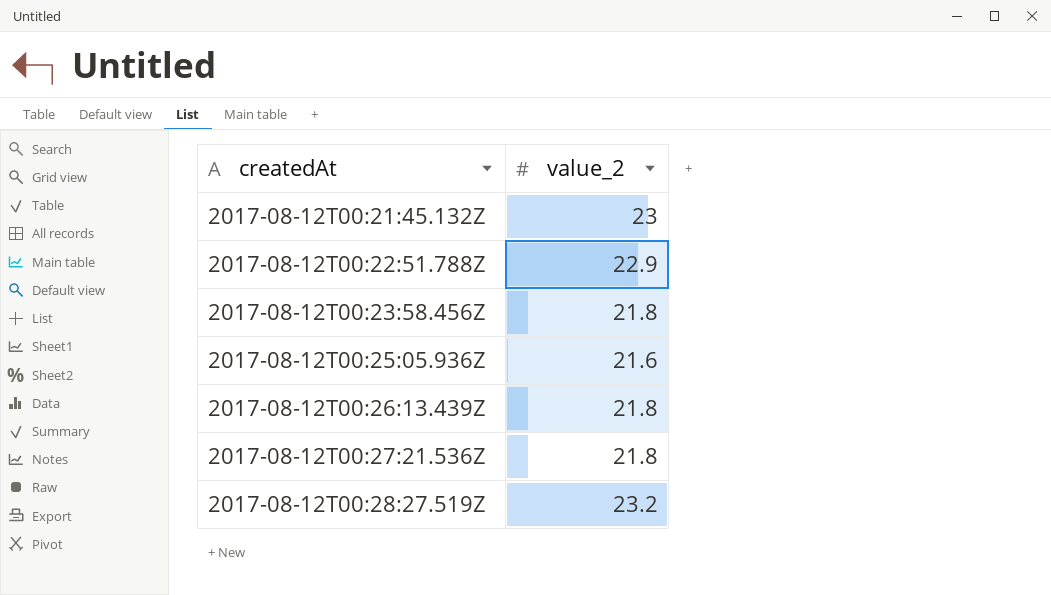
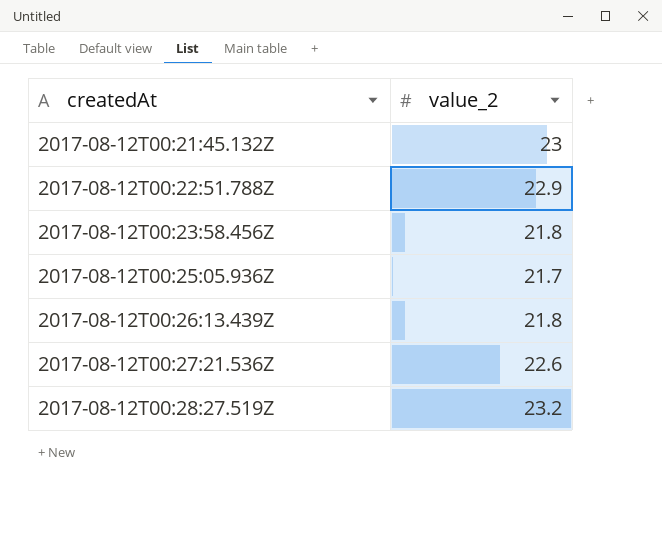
2017-08-12T00:25:05.936Z | value_2: 21.6 -> 21.7
2017-08-12T00:27:21.536Z | value_2: 21.8 -> 22.6

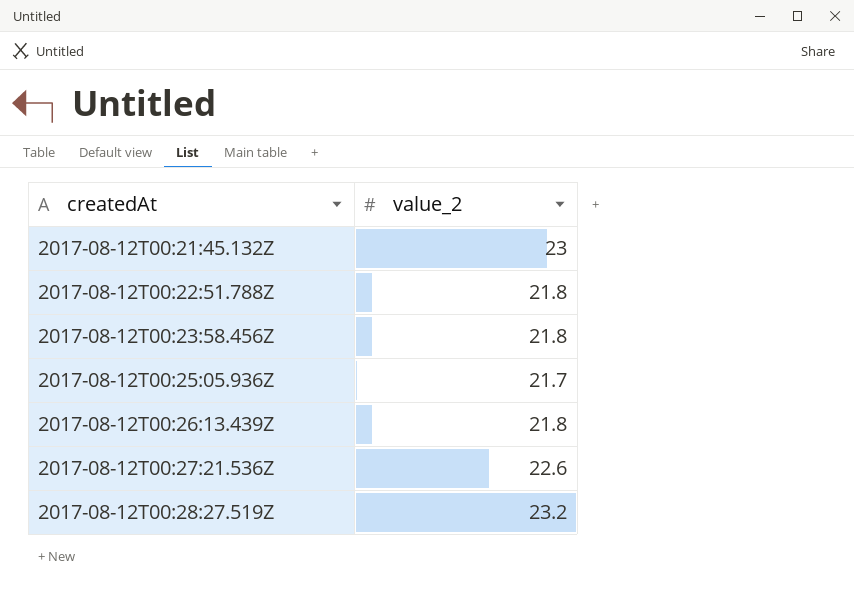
2017-08-12T00:22:51.788Z | value_2: 22.9 -> 21.8

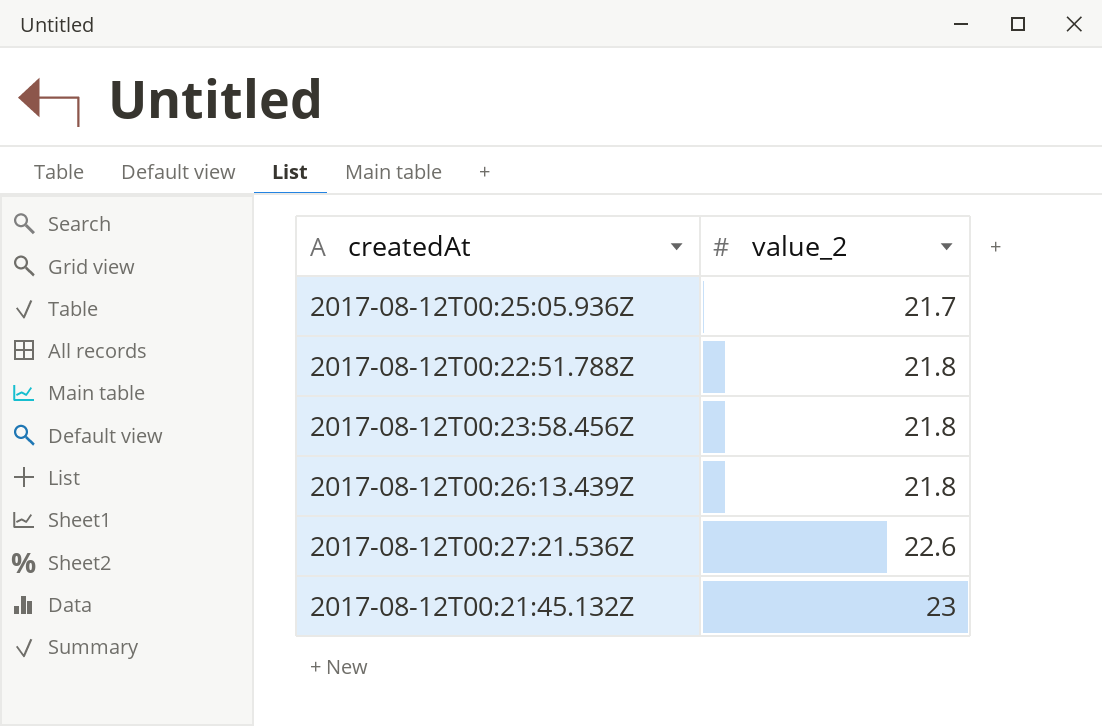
row order: createdAt ascending -> value_2 ascending
row 2017-08-12T00:28:27.519Z: 23.2 -> none

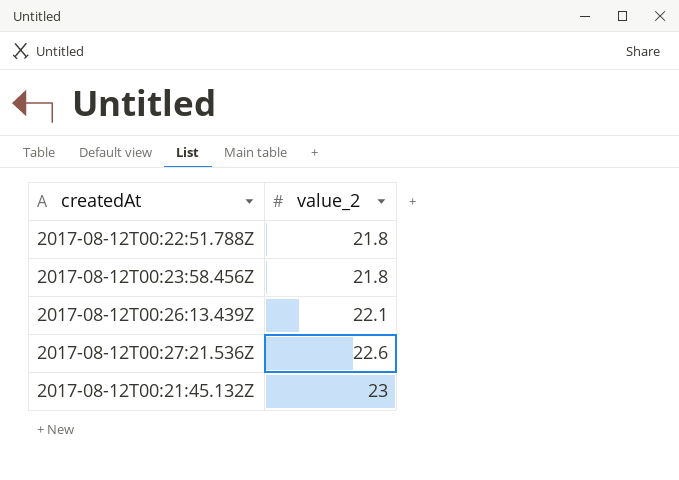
row 2017-08-12T00:25:05.936Z: 21.7 -> none
2017-08-12T00:26:13.439Z | value_2: 21.8 -> 22.1

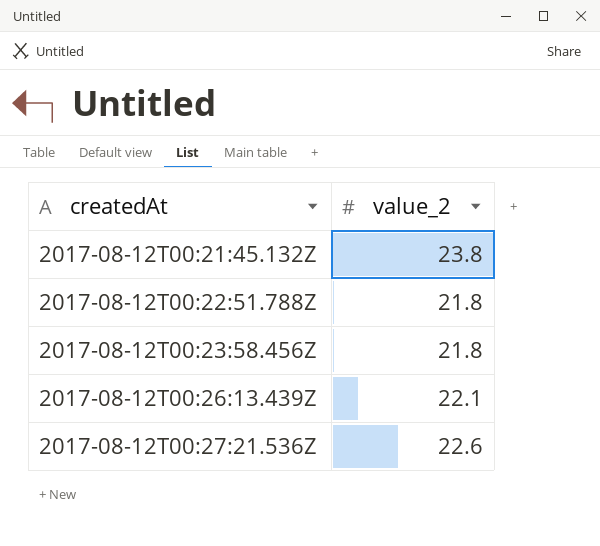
row order: value_2 ascending -> createdAt ascending
2017-08-12T00:21:45.132Z | value_2: 23 -> 23.8

